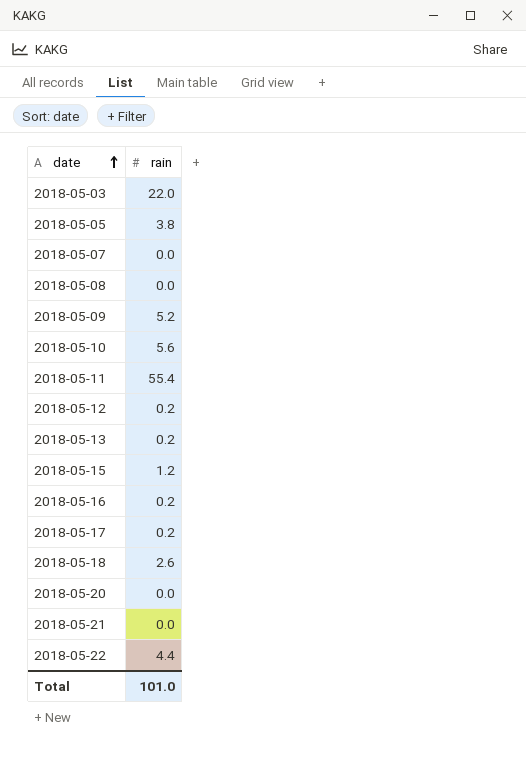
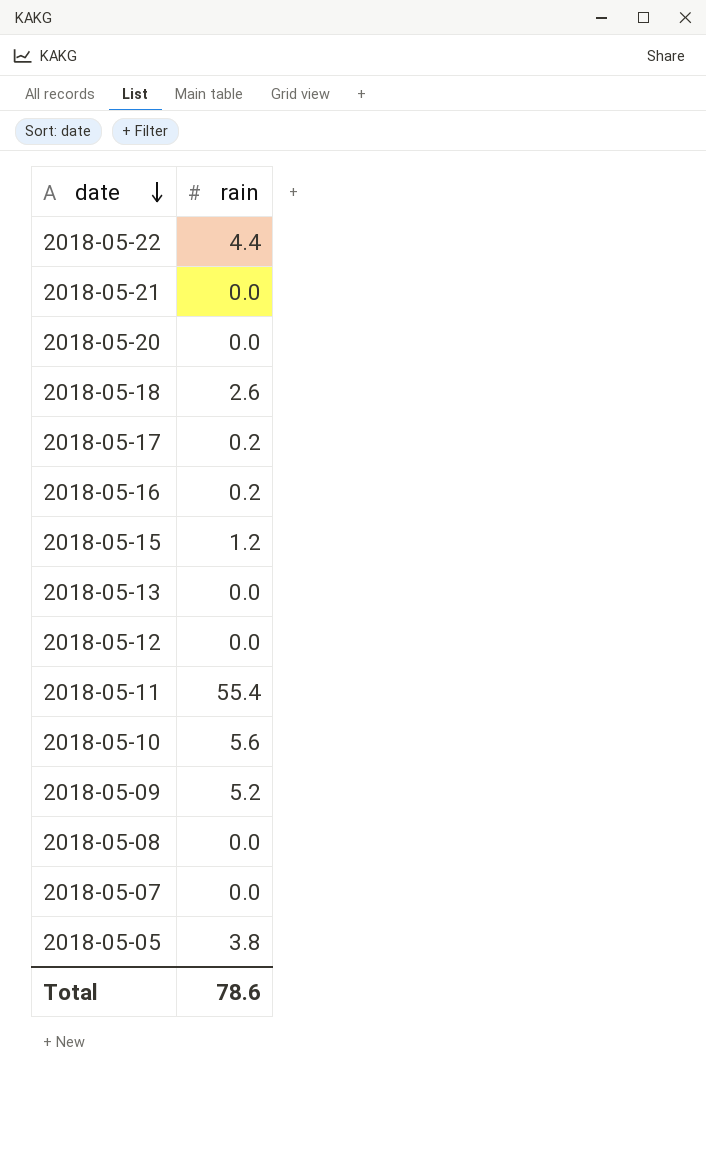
row order: date ascending -> date descending
row 2018-05-03: 22.0 -> none
2018-05-13 | rain: 0.2 -> 0.0
2018-05-12 | rain: 0.2 -> 0.0
Total | rain: 101.0 -> 78.6

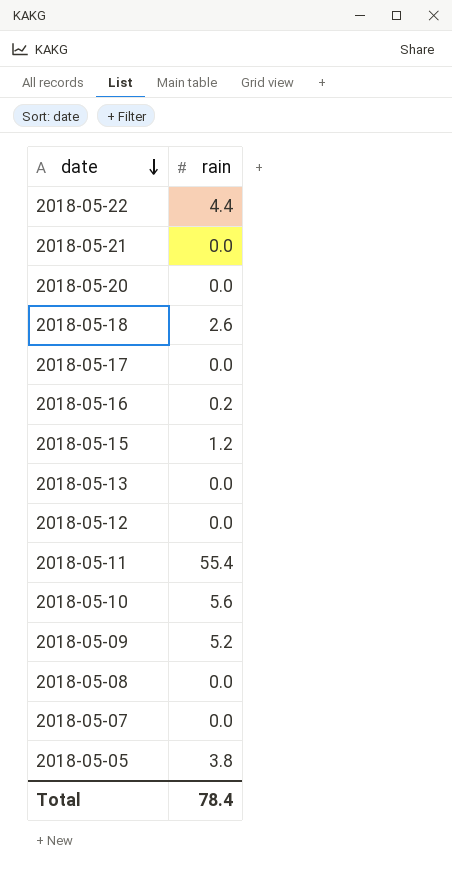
2018-05-17 | rain: 0.2 -> 0.0
Total | rain: 78.6 -> 78.4

